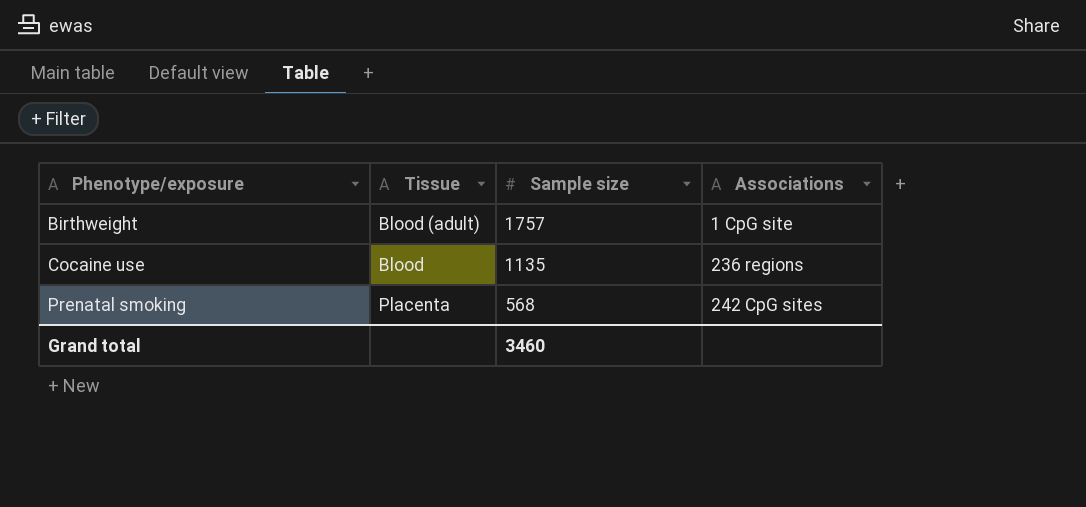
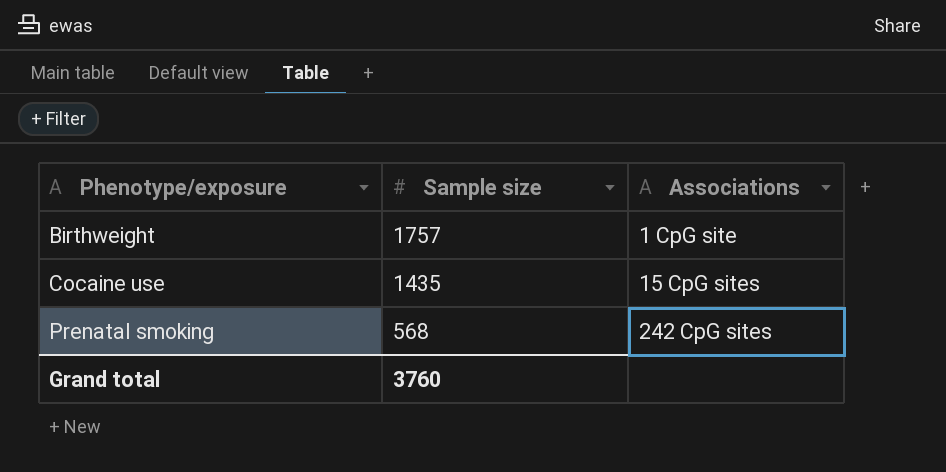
column Tissue | position: 2 -> none
Cocaine use | Sample size: 1135 -> 1435
Cocaine use | Associations: 236 regions -> 15 CpG sites
Grand total | Sample size: 3460 -> 3760

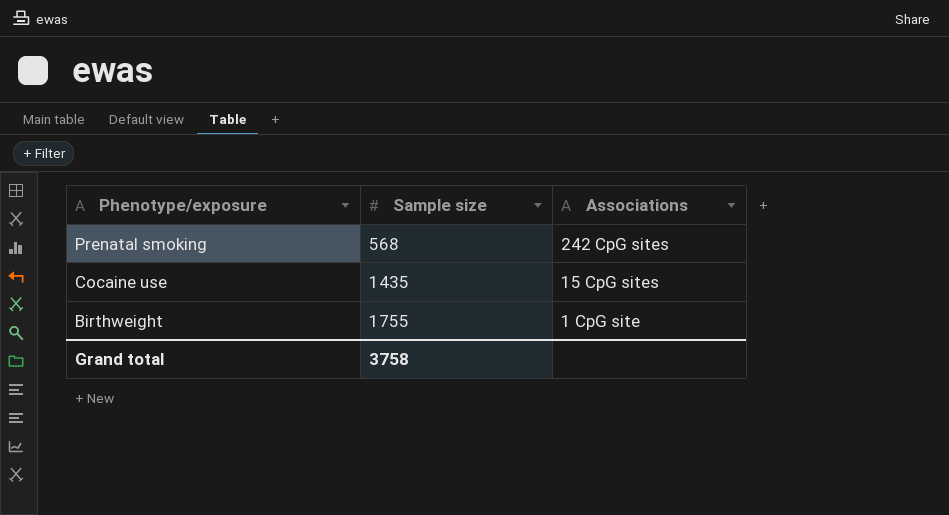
row order: Phenotype/exposure ascending -> Phenotype/exposure descending
Birthweight | Sample size: 1757 -> 1755
Grand total | Sample size: 3760 -> 3758

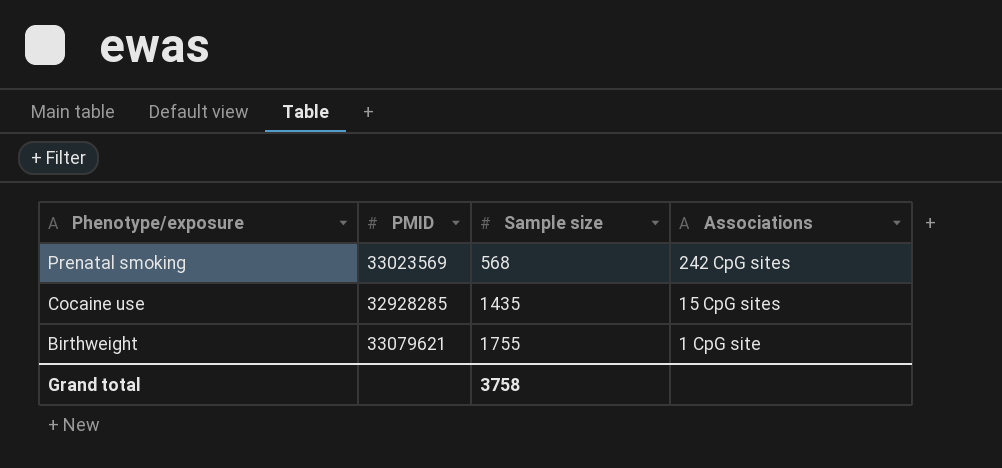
column PMID | position: none -> 2

